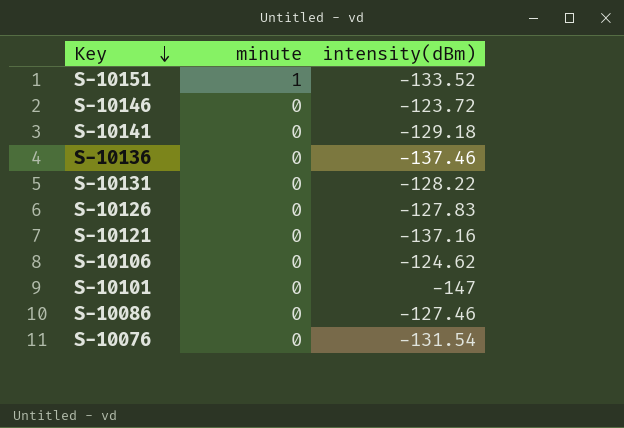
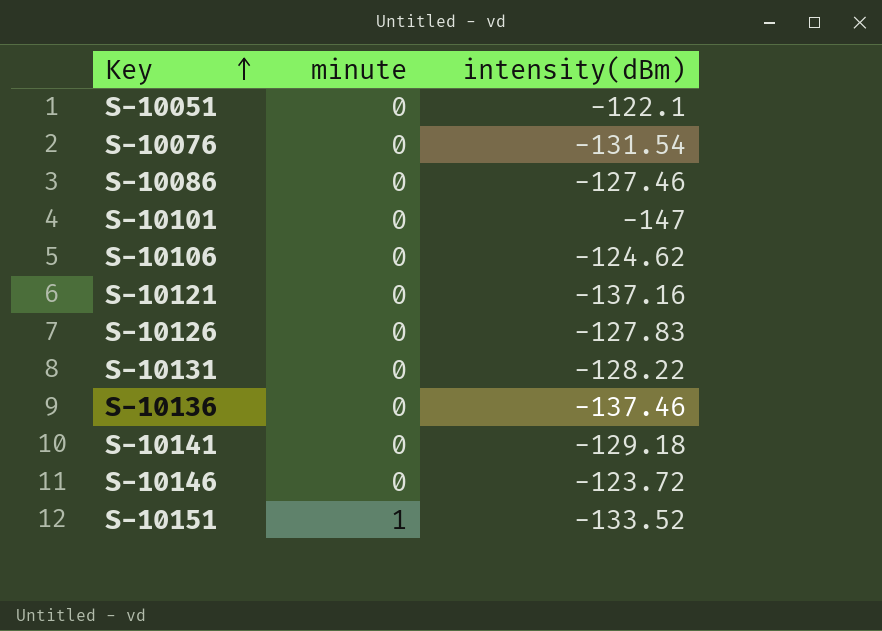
row order: Key descending -> Key ascending
row S-10051: none -> 0 | -122.1

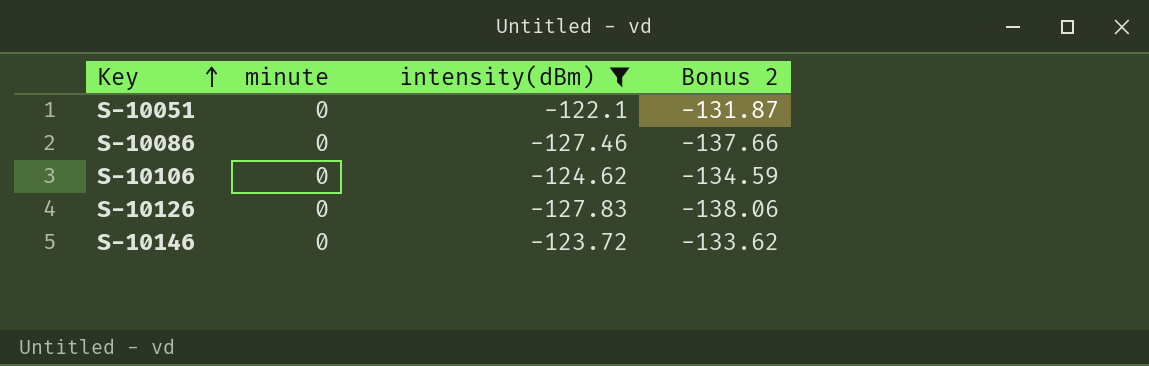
filter: none -> intensity(dBm) >= -127.83
column Bonus 2 | formula: none -> [intensity(dBm)] * 1.08

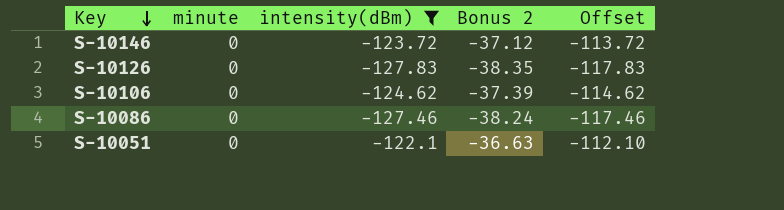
row order: Key ascending -> Key descending
column Bonus 2 | formula: [intensity(dBm)] * 1.08 -> [intensity(dBm)] * 0.3
column Offset | formula: none -> [intensity(dBm)] + 10

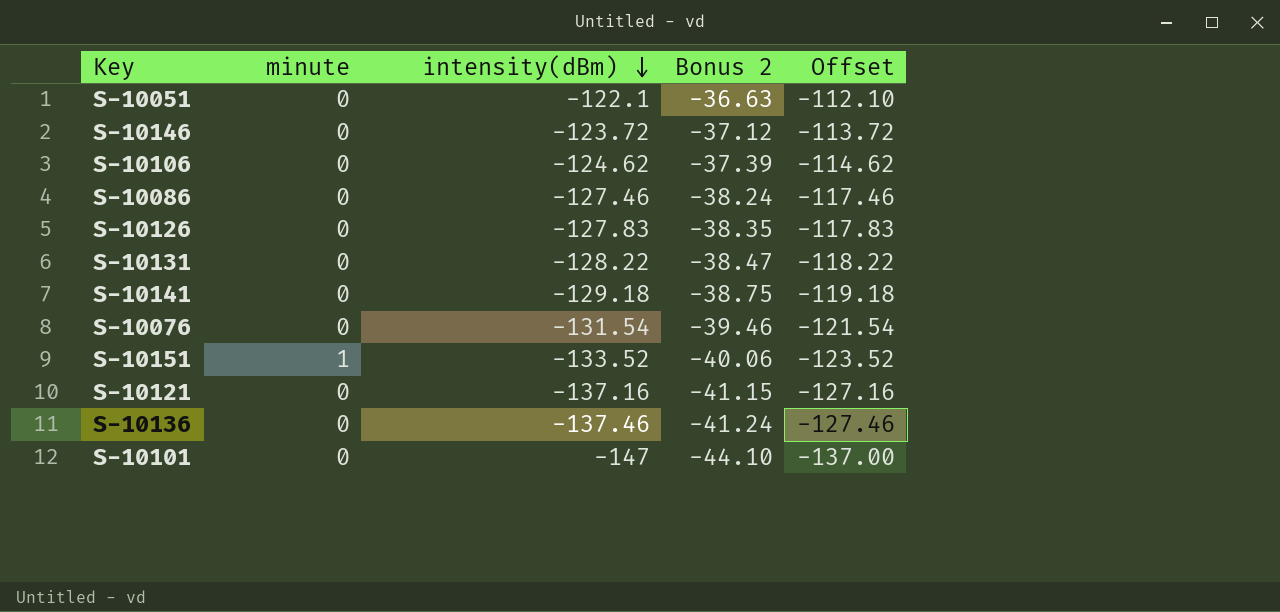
filter: intensity(dBm) >= -127.83 -> none
row order: Key descending -> intensity(dBm) descending

